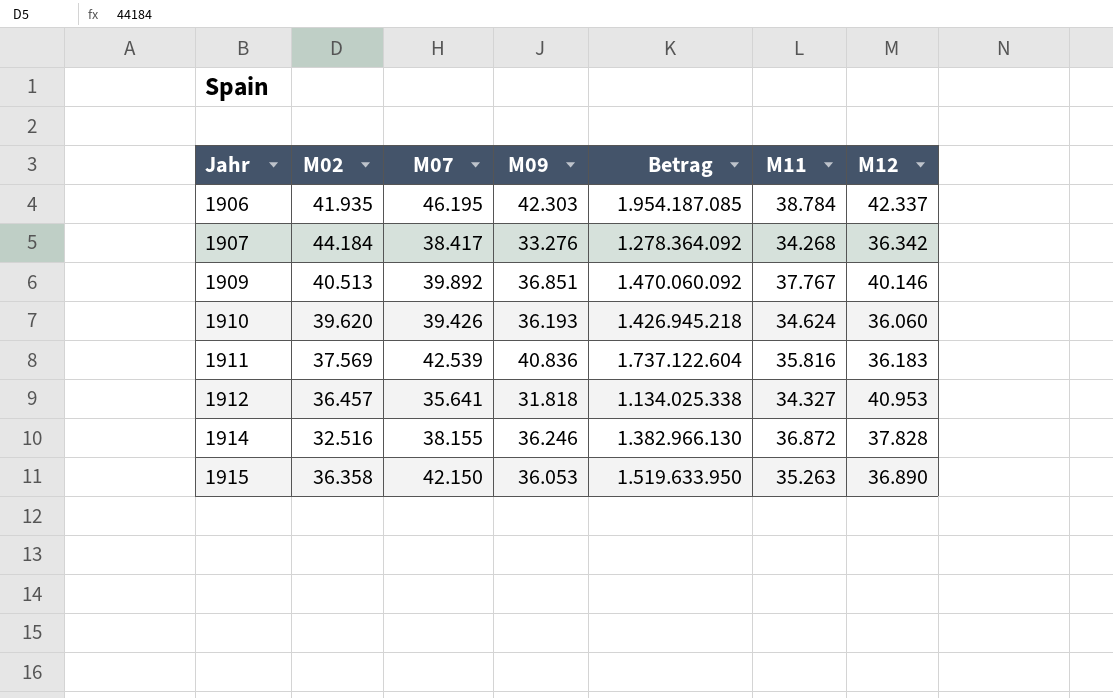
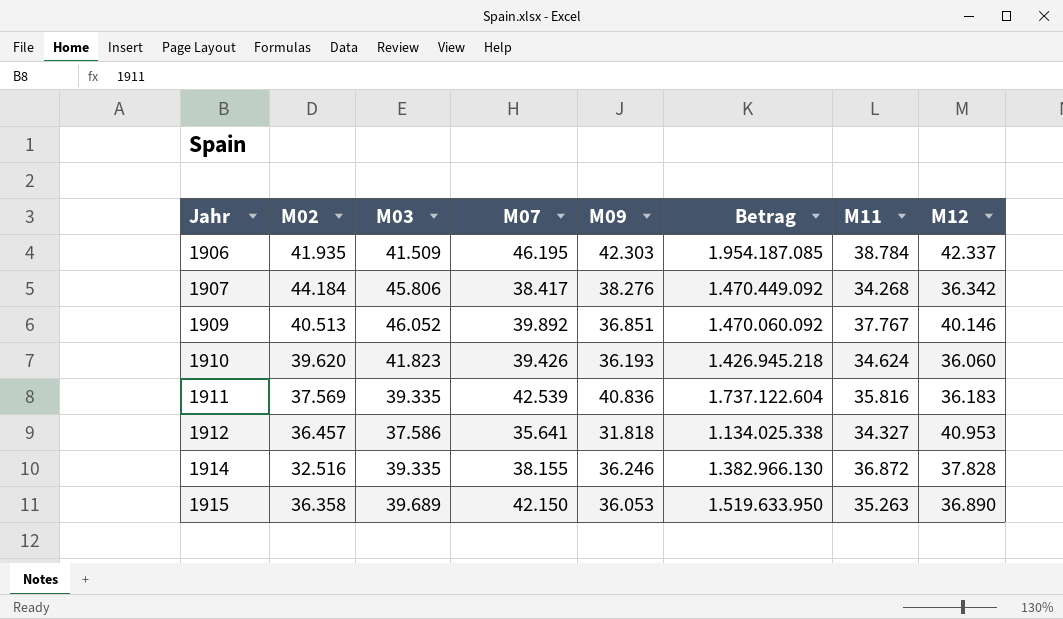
column M03 | position: none -> 3
1907 | M09: 33.276 -> 38.276
1907 | Betrag: 1.278.364.092 -> 1.470.449.092

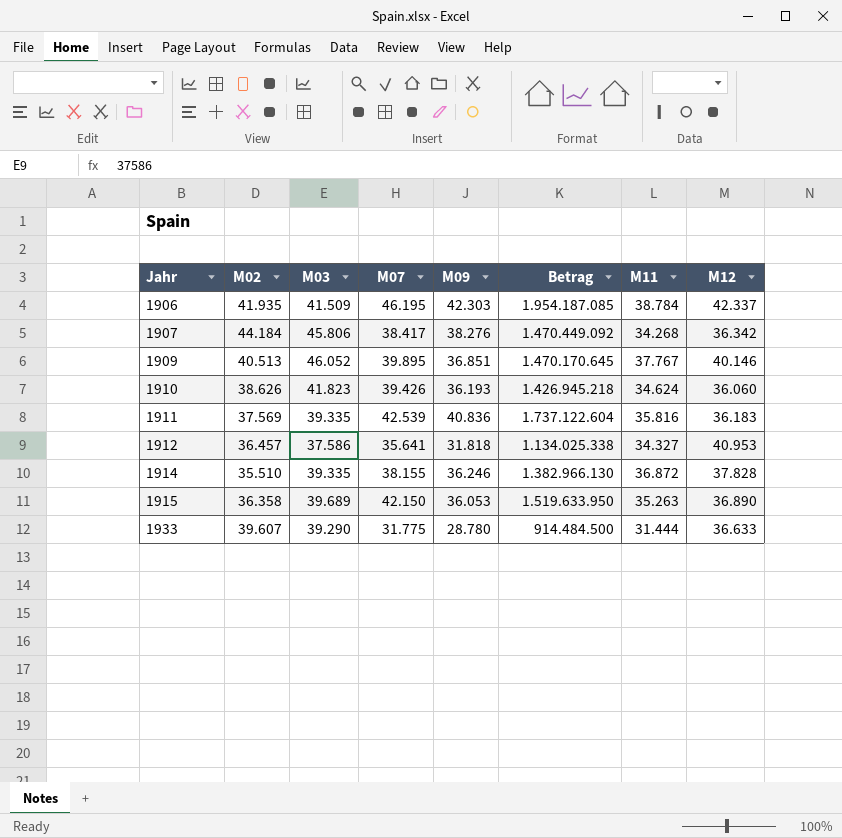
1909 | M07: 39.892 -> 39.895
1909 | Betrag: 1.470.060.092 -> 1.470.170.645
1910 | M02: 39.620 -> 38.626
1914 | M02: 32.516 -> 35.510
row 1933: none -> 39.607 | 39.290 | 31.775 | 28.780 | 914.484.500 | 31.444 | 36.633

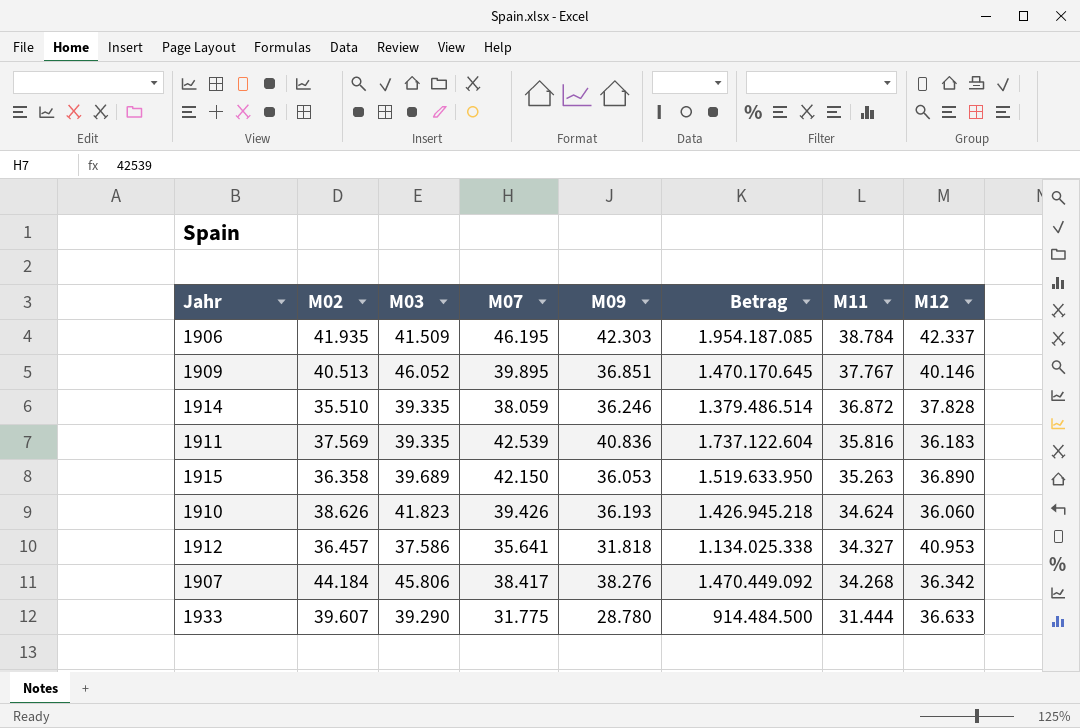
row order: Jahr ascending -> M11 descending
1914 | M07: 38.155 -> 38.059
1914 | Betrag: 1.382.966.130 -> 1.379.486.514

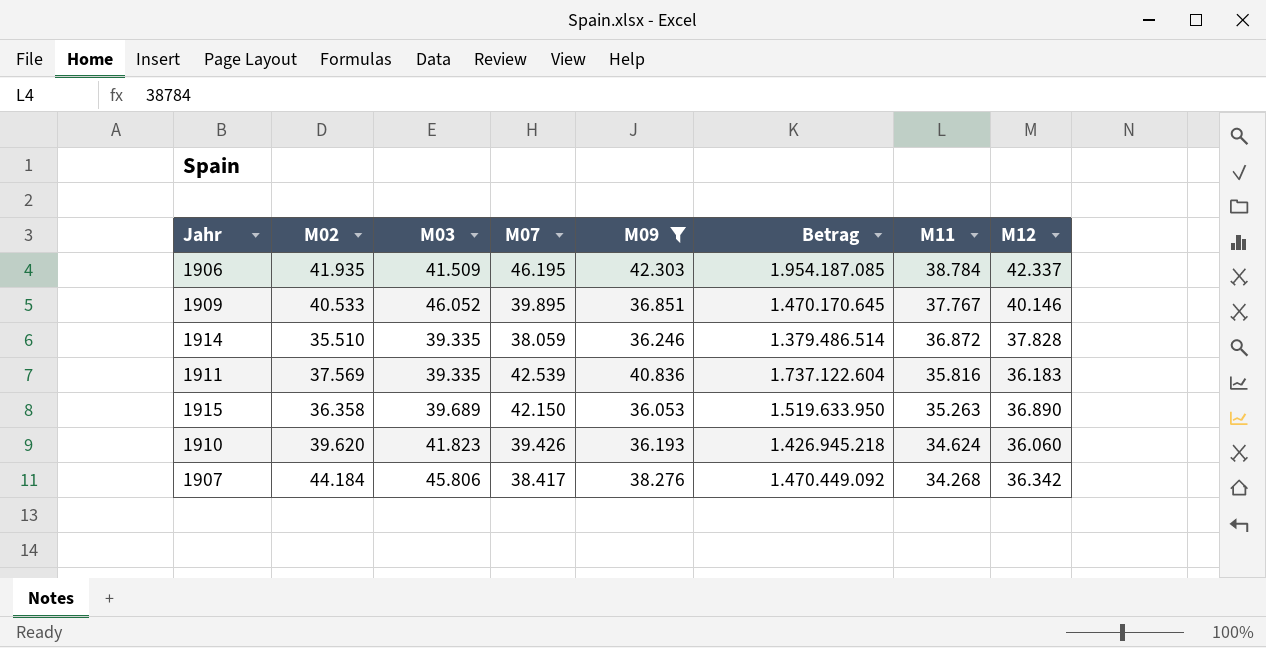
filter: none -> M09 >= 36.053
1909 | M02: 40.513 -> 40.533
1910 | M02: 38.626 -> 39.620

